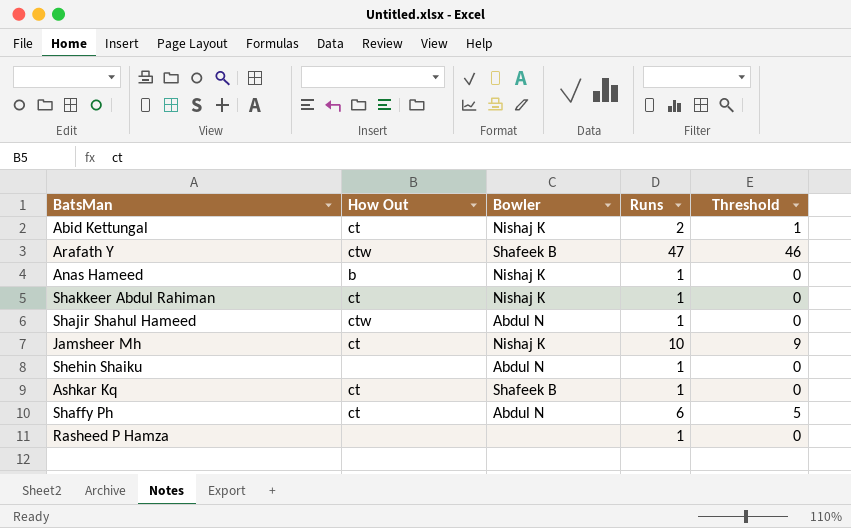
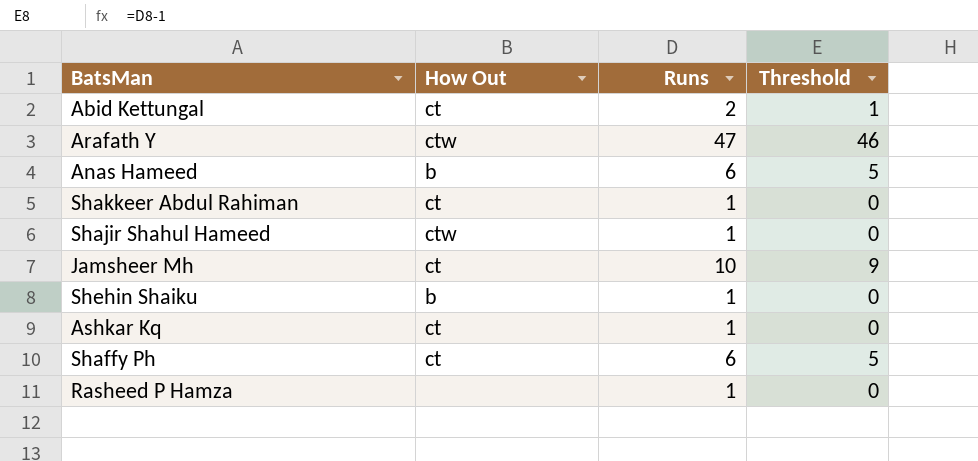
column Bowler | position: 3 -> none
Anas Hameed | Runs: 1 -> 6
Anas Hameed | Threshold: 0 -> 5
Shehin Shaiku | How Out: none -> b

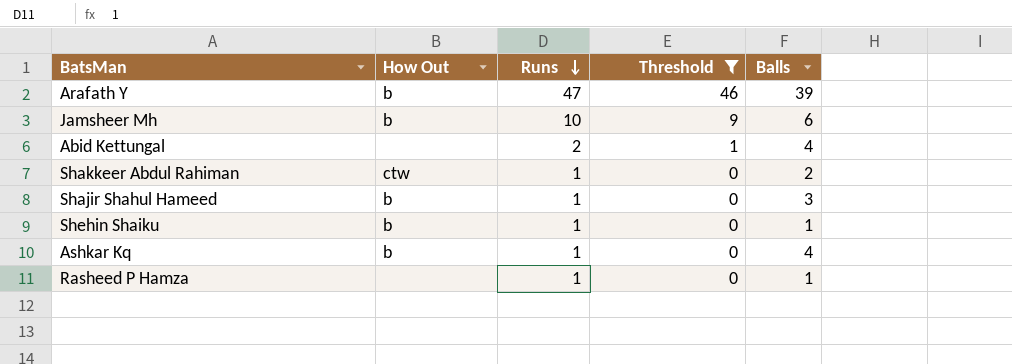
filter: none -> Threshold != 5
row order: none -> Runs descending
column Balls | position: none -> 5
Arafath Y | How Out: ctw -> b
Jamsheer Mh | How Out: ct -> b
Abid Kettungal | How Out: ct -> none
Shakkeer Abdul Rahiman | How Out: ct -> ctw
Shajir Shahul Hameed | How Out: ctw -> b
Ashkar Kq | How Out: ct -> b

